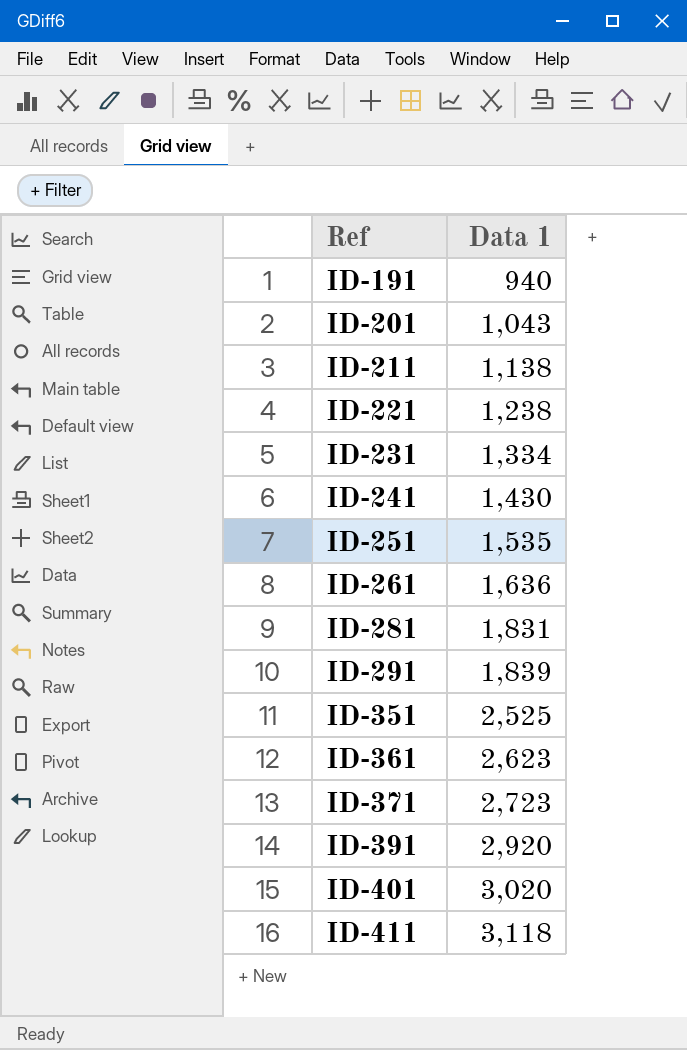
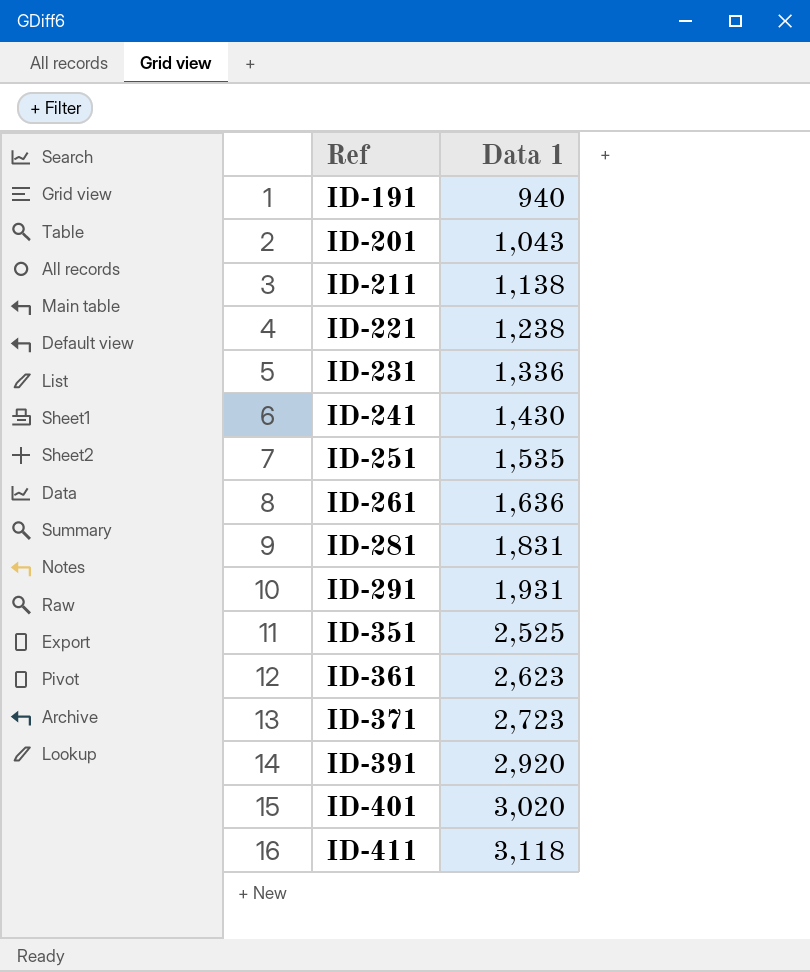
ID-231 | Data 1: 1,334 -> 1,336
ID-291 | Data 1: 1,839 -> 1,931

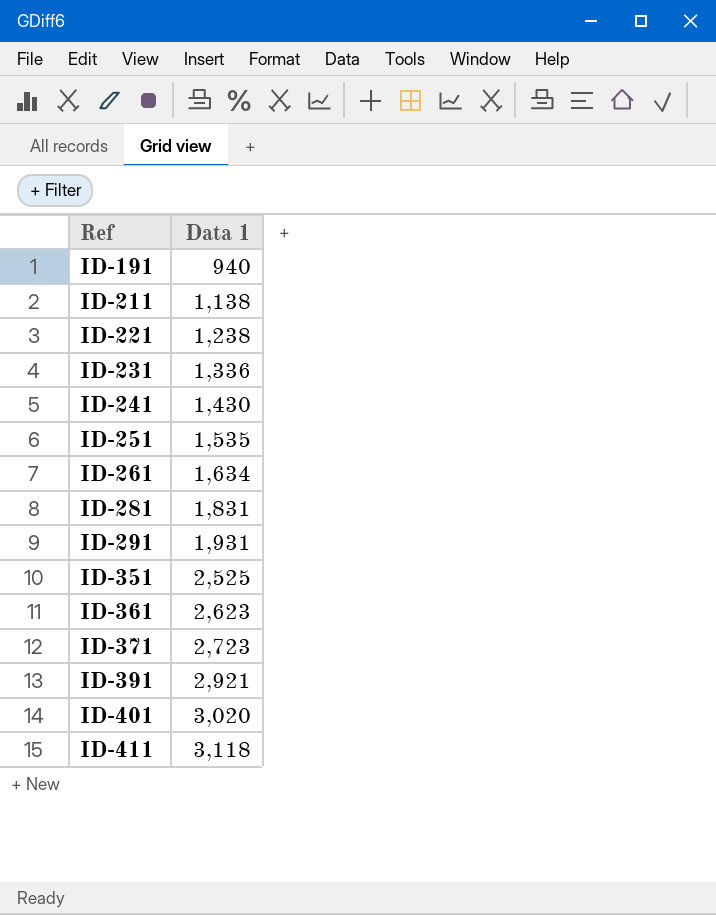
row ID-201: 1,043 -> none
ID-261 | Data 1: 1,636 -> 1,634
ID-391 | Data 1: 2,920 -> 2,921

